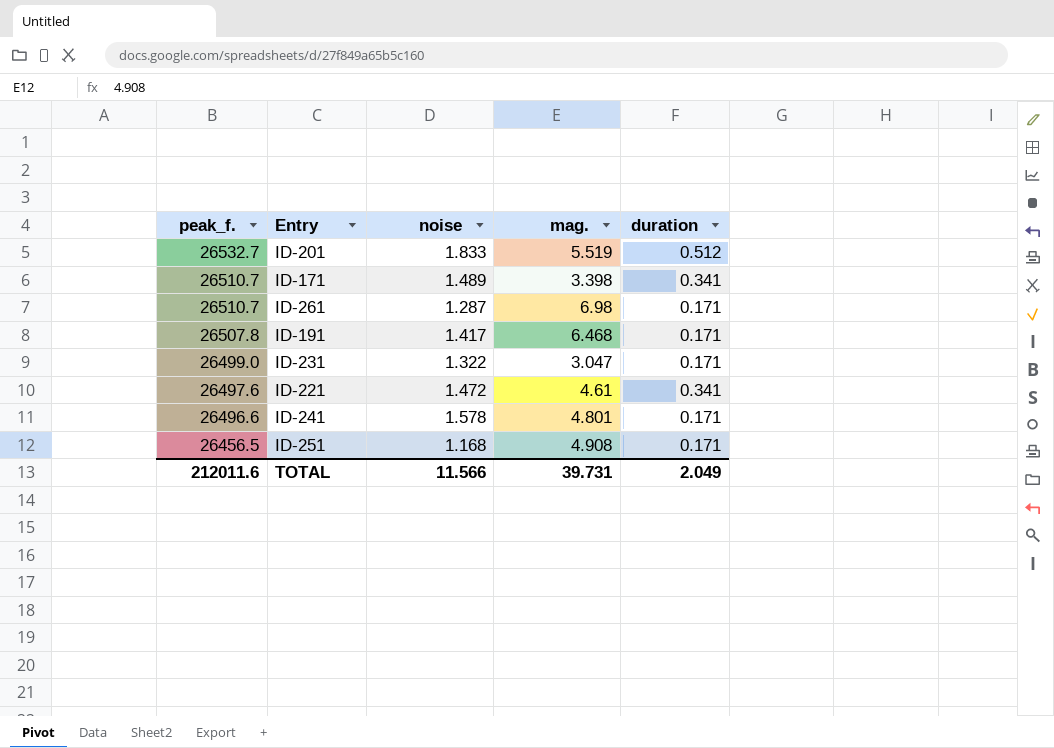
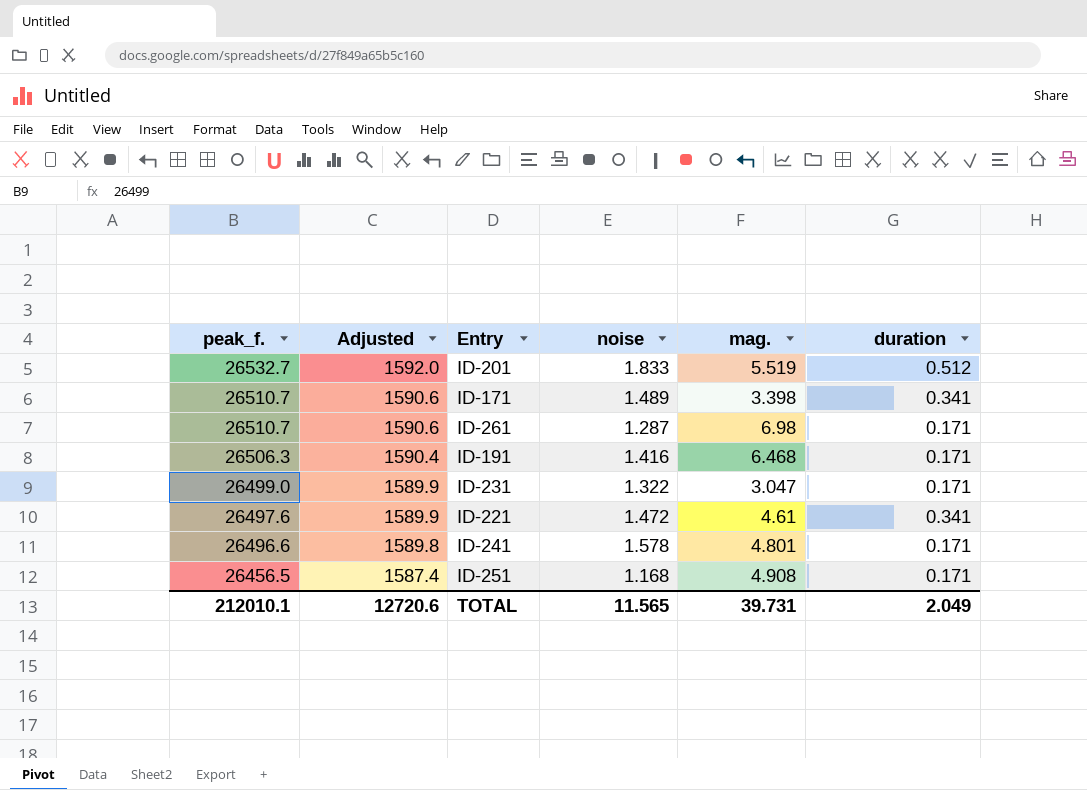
column Adjusted | formula: none -> [peak_f.] * 0.06
ID-191 | peak_f.: 26507.8 -> 26506.3
ID-191 | noise: 1.417 -> 1.416
TOTAL | peak_f.: 212011.6 -> 212010.1
TOTAL | noise: 11.566 -> 11.565

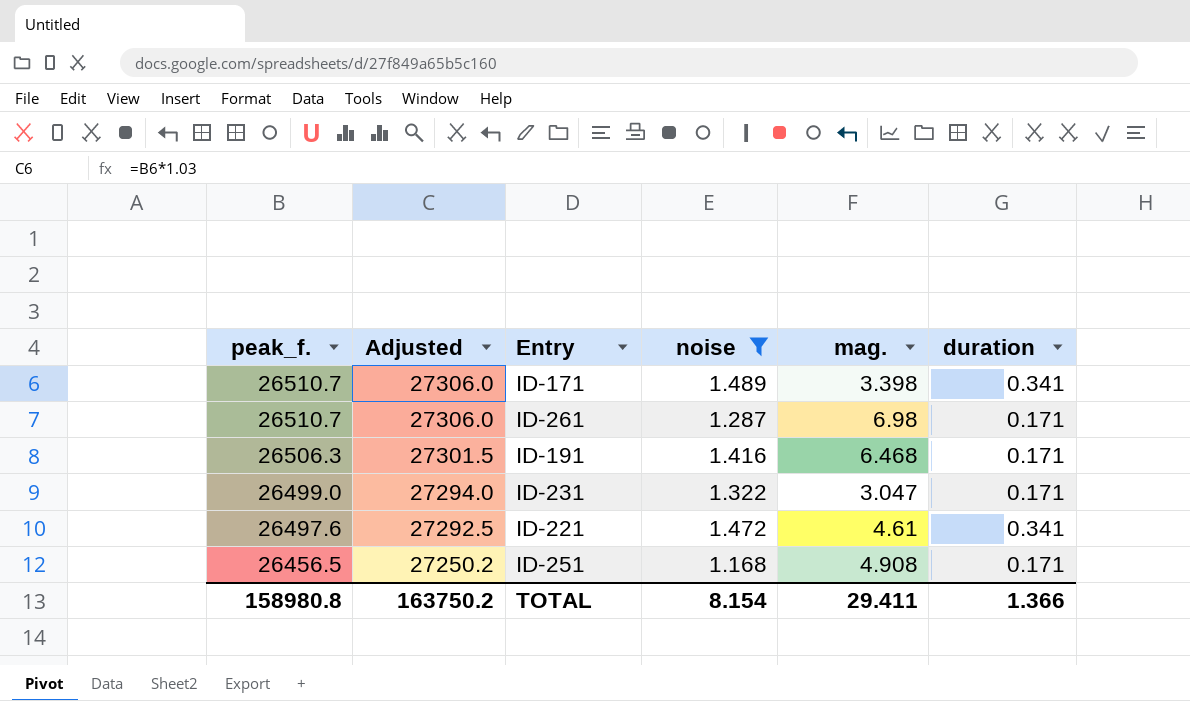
filter: none -> noise <= 1.489
column Adjusted | formula: [peak_f.] * 0.06 -> [peak_f.] * 1.03
TOTAL | peak_f.: 212010.1 -> 158980.8
TOTAL | Adjusted: 12720.6 -> 163750.2
TOTAL | noise: 11.565 -> 8.154
TOTAL | mag.: 39.731 -> 29.411
TOTAL | duration: 2.049 -> 1.366

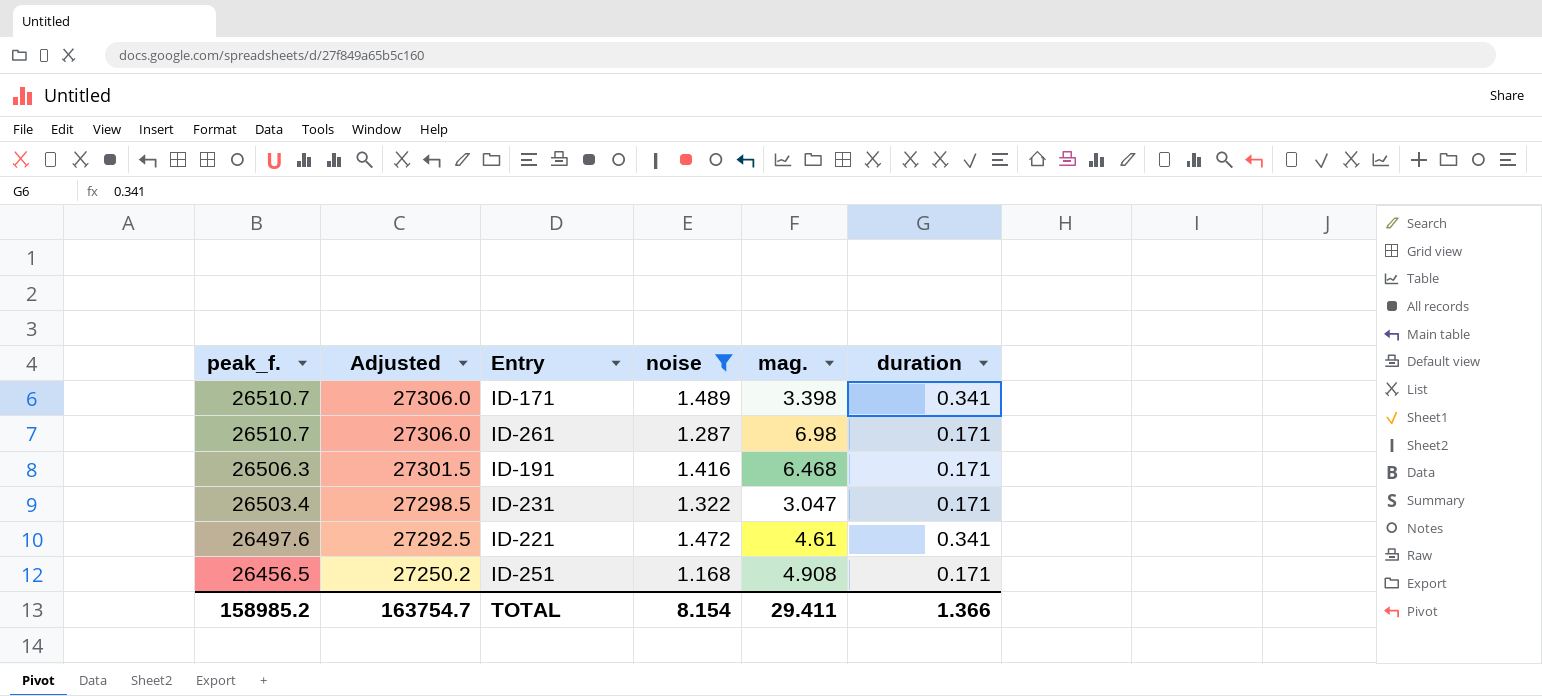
ID-231 | peak_f.: 26499.0 -> 26503.4
ID-231 | Adjusted: 27294.0 -> 27298.5
TOTAL | peak_f.: 158980.8 -> 158985.2
TOTAL | Adjusted: 163750.2 -> 163754.7

